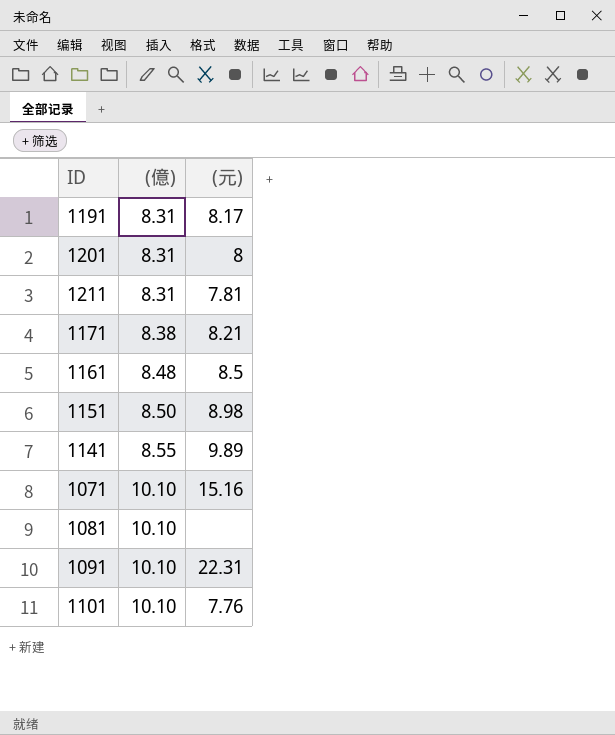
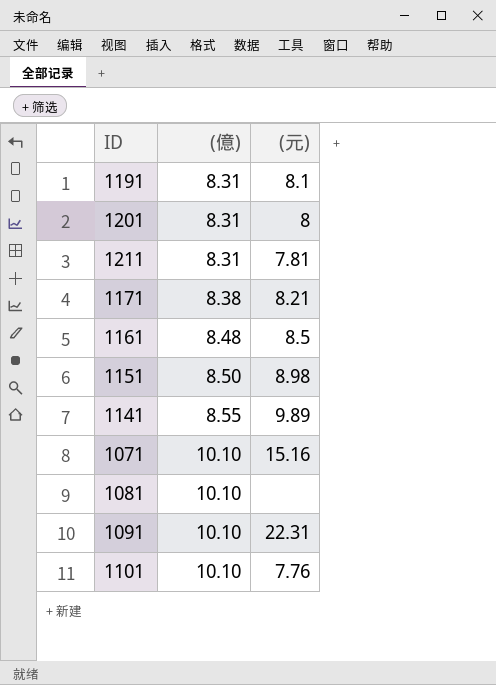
1191 | (元): 8.17 -> 8.1

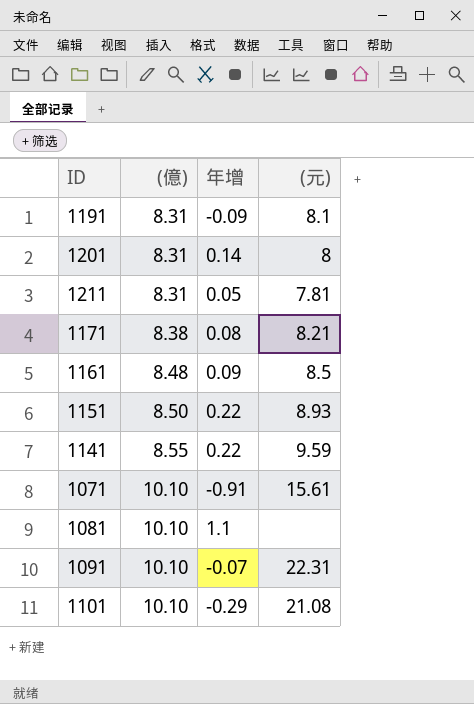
column 年增 | position: none -> 3
1151 | (元): 8.98 -> 8.93
1141 | (元): 9.89 -> 9.59
1071 | (元): 15.16 -> 15.61
1101 | (元): 7.76 -> 21.08

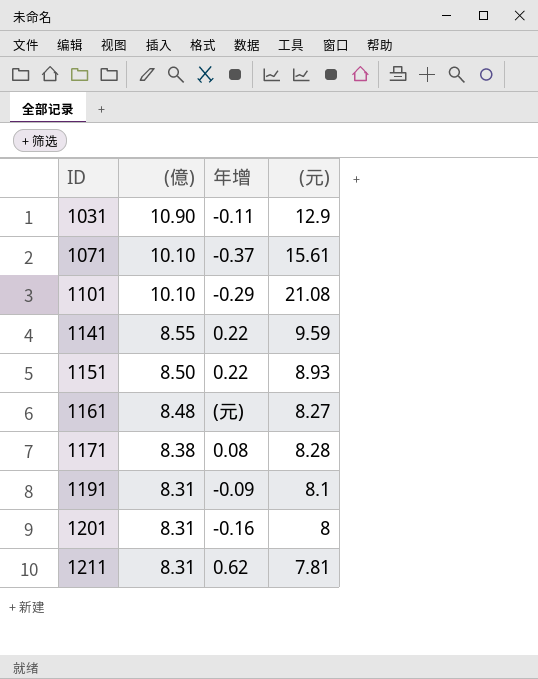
row order: (億) ascending -> ID ascending
row 1081: 10.10 | 1.1 | none -> none
row 1091: 10.10 | -0.07 | 22.31 -> none
row 1031: none -> 10.90 | -0.11 | 12.9
1071 | 年增: -0.91 -> -0.37
1161 | 年增: 0.09 -> (元)
1161 | (元): 8.5 -> 8.27
1171 | (元): 8.21 -> 8.28
1201 | 年增: 0.14 -> -0.16
1211 | 年增: 0.05 -> 0.62

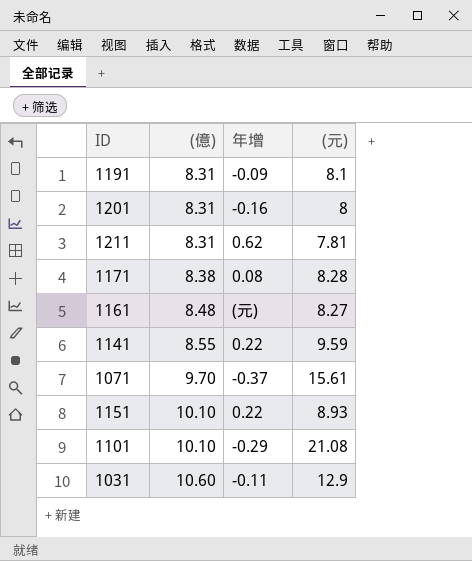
row order: ID ascending -> (億) ascending
1071 | (億): 10.10 -> 9.70
1151 | (億): 8.50 -> 10.10
1031 | (億): 10.90 -> 10.60

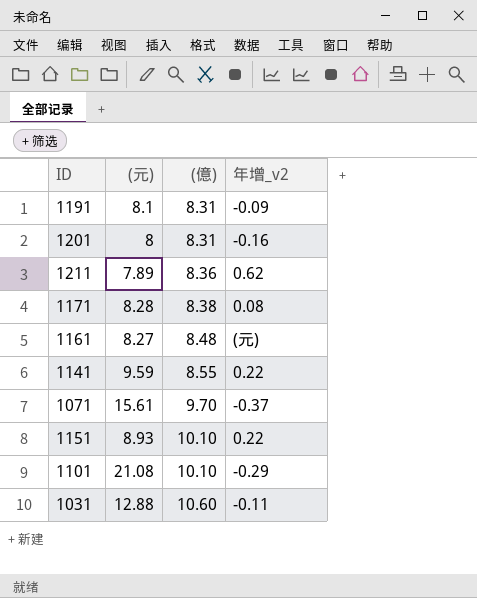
column (元) | position: 4 -> 2
column name: 年增 -> 年增_v2
1211 | (元): 7.81 -> 7.89
1211 | (億): 8.31 -> 8.36
1031 | (元): 12.9 -> 12.88

